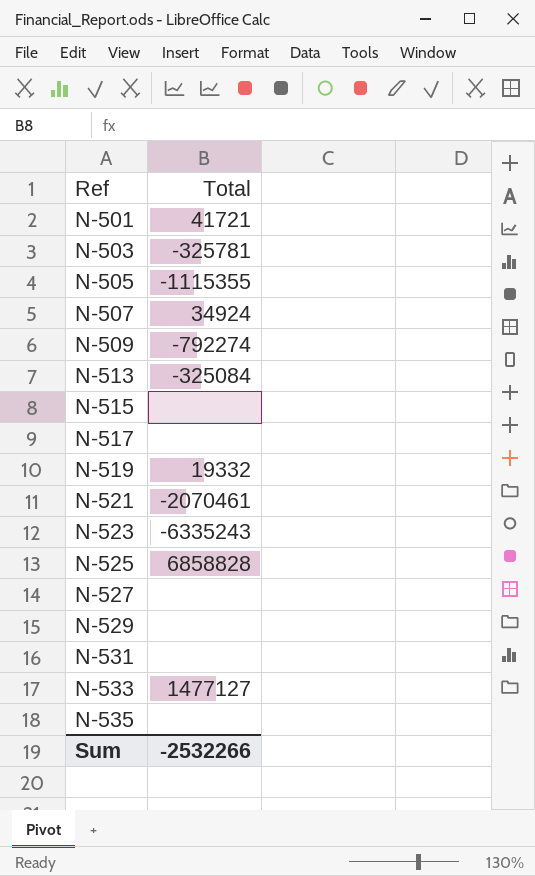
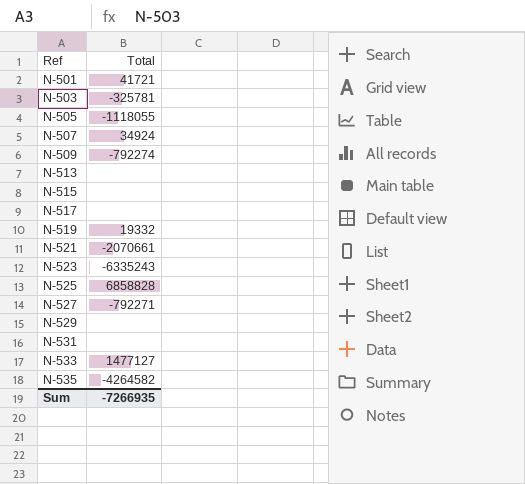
N-505 | Total: -1115355 -> -1118055
N-513 | Total: -325084 -> none
N-521 | Total: -2070461 -> -2070661
N-527 | Total: none -> -792271
N-535 | Total: none -> -4264582
Sum | Total: -2532266 -> -7266935

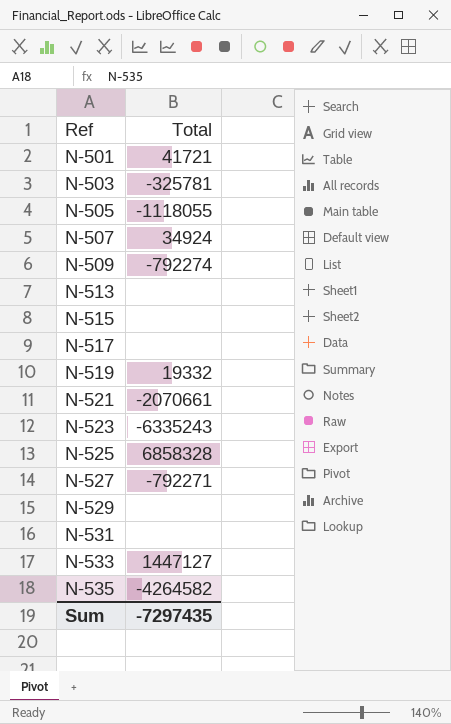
N-525 | Total: 6858828 -> 6858328
N-533 | Total: 1477127 -> 1447127
Sum | Total: -7266935 -> -7297435

